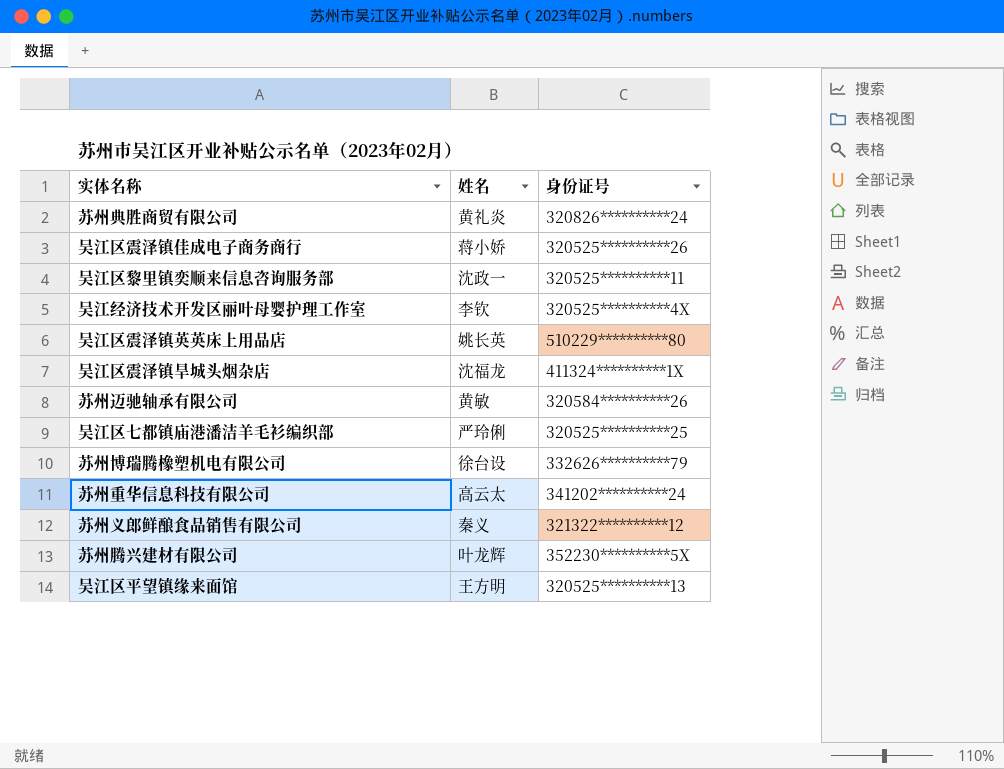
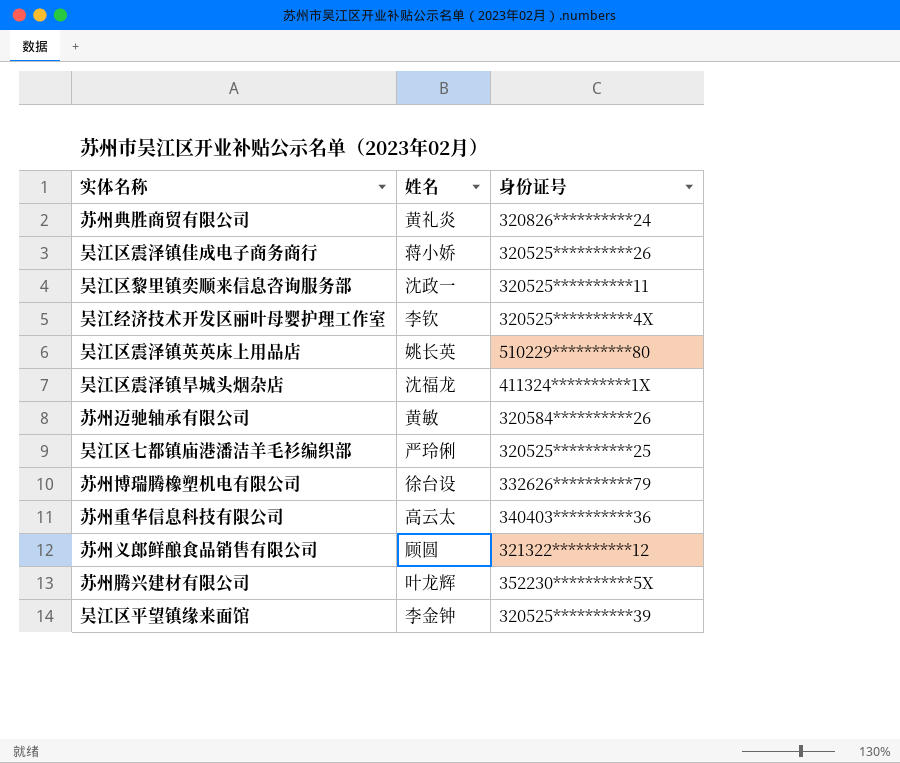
苏州重华信息科技有限公司 | 身份证号: 341202**********24 -> 340403**********36
苏州义郎鲜酿食品销售有限公司 | 姓名: 秦义 -> 顾圆
吴江区平望镇缘来面馆 | 姓名: 王方明 -> 李金钟
吴江区平望镇缘来面馆 | 身份证号: 320525**********13 -> 320525**********39

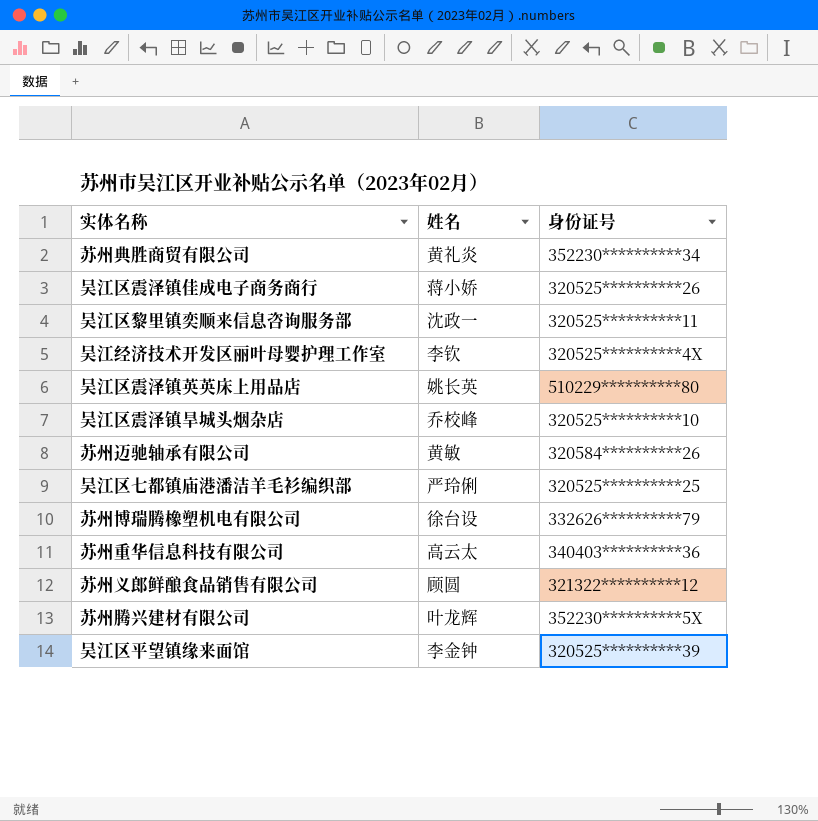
苏州典胜商贸有限公司 | 身份证号: 320826**********24 -> 352230**********34
吴江区震泽镇旱城头烟杂店 | 姓名: 沈福龙 -> 乔校峰
吴江区震泽镇旱城头烟杂店 | 身份证号: 411324**********1X -> 320525**********10

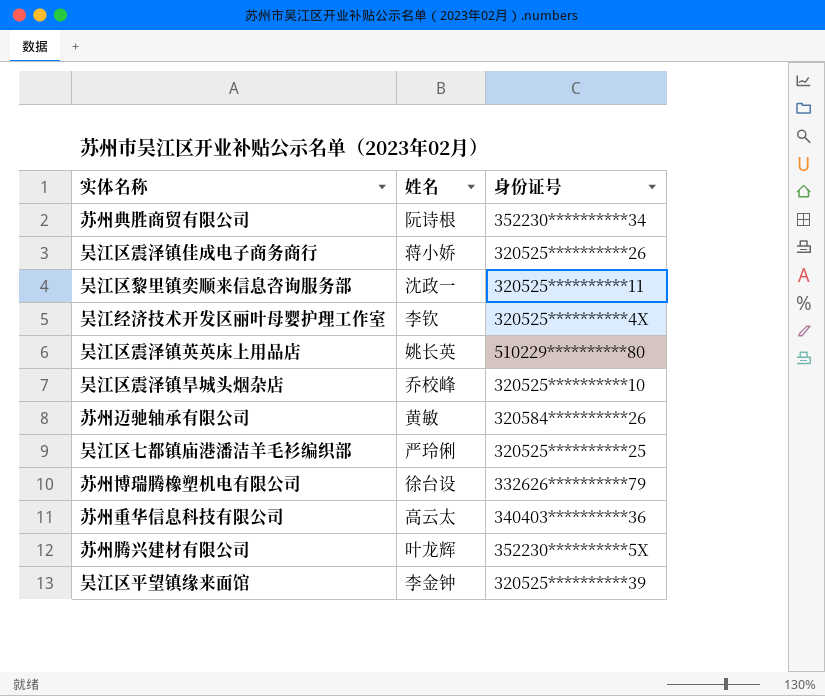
row 苏州义郎鲜酿食品销售有限公司: 顾圆 | 321322**********12 -> none
苏州典胜商贸有限公司 | 姓名: 黄礼炎 -> 阮诗根

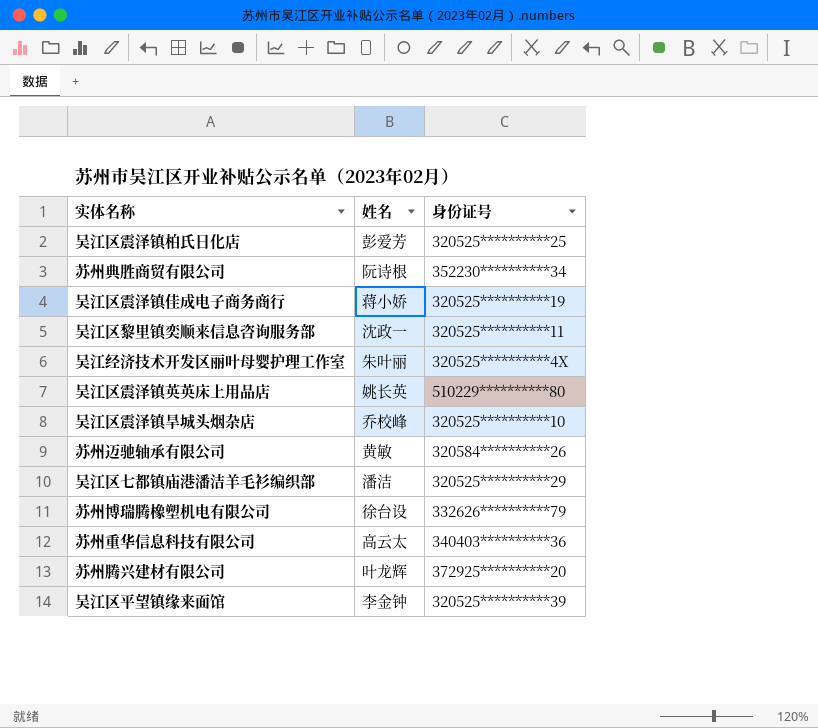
row 吴江区震泽镇柏氏日化店: none -> 彭爱芳 | 320525**********25
吴江区震泽镇佳成电子商务商行 | 身份证号: 320525**********26 -> 320525**********19
吴江经济技术开发区丽叶母婴护理工作室 | 姓名: 李钦 -> 朱叶丽
吴江区七都镇庙港潘洁羊毛衫编织部 | 姓名: 严玲俐 -> 潘洁
吴江区七都镇庙港潘洁羊毛衫编织部 | 身份证号: 320525**********25 -> 320525**********29
苏州腾兴建材有限公司 | 身份证号: 352230**********5X -> 372925**********20

